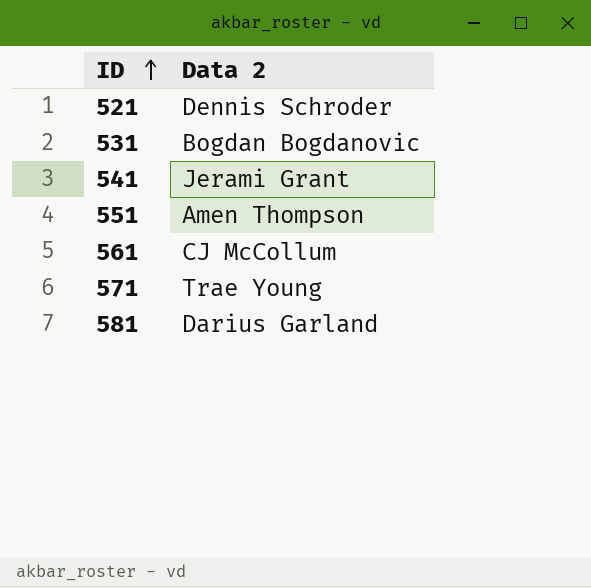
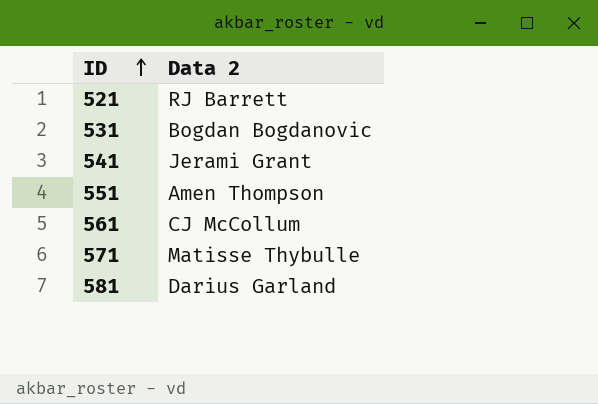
521 | Data 2: Dennis Schroder -> RJ Barrett
571 | Data 2: Trae Young -> Matisse Thybulle

